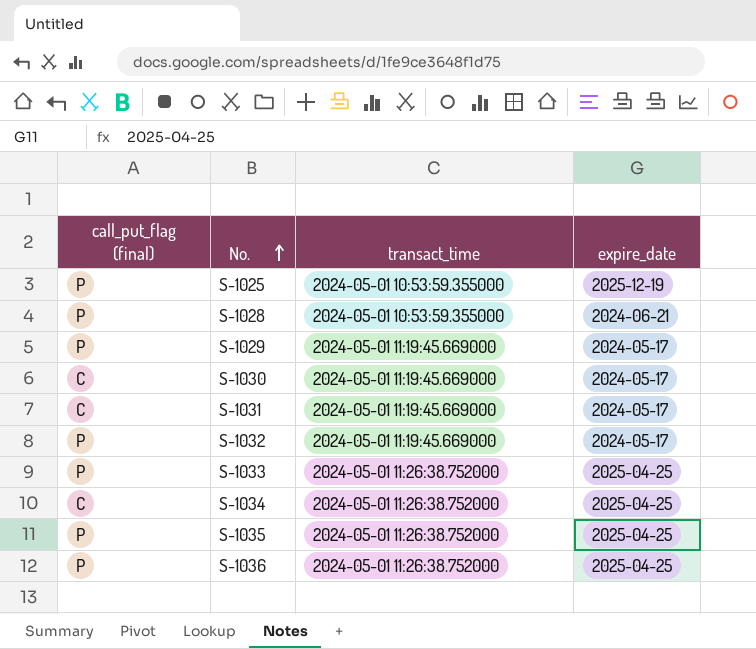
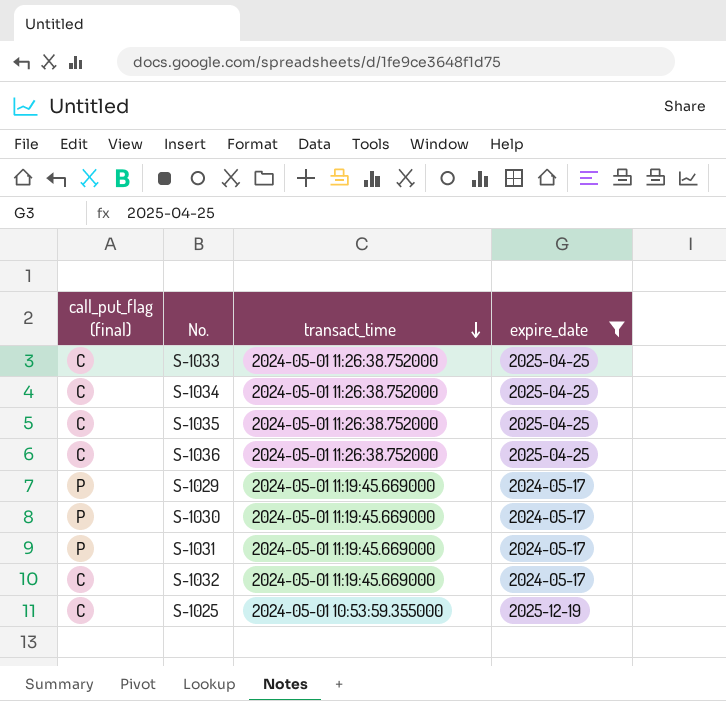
filter: none -> expire_date != 2024-06-21
row order: No. ascending -> transact_time descending
S-1033 | call_put_flag (final): P -> C
S-1035 | call_put_flag (final): P -> C
S-1036 | call_put_flag (final): P -> C
S-1030 | call_put_flag (final): C -> P
S-1031 | call_put_flag (final): C -> P
S-1032 | call_put_flag (final): P -> C
S-1025 | call_put_flag (final): P -> C

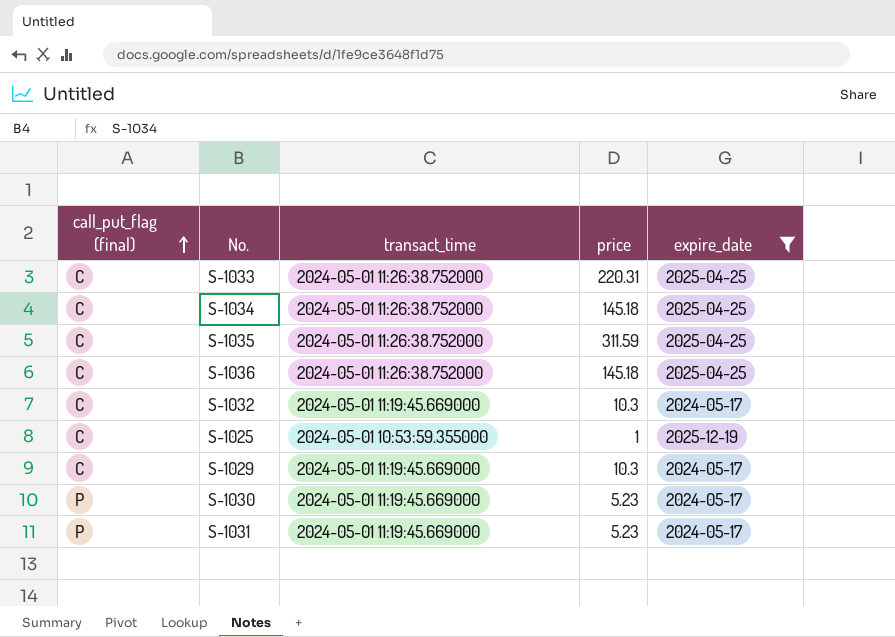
row order: transact_time descending -> call_put_flag (final) ascending
column price | position: none -> 4
S-1029 | call_put_flag (final): P -> C

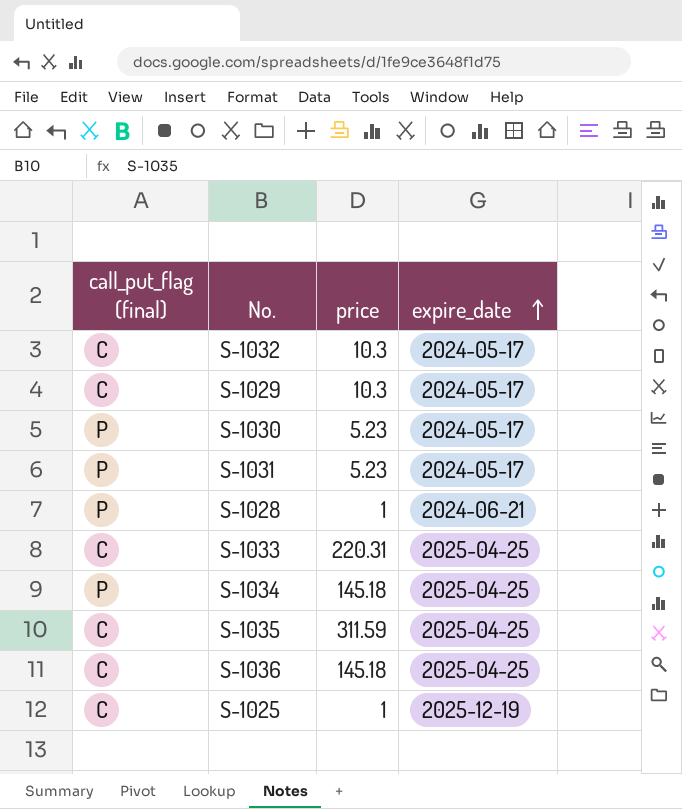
filter: expire_date != 2024-06-21 -> none
row order: call_put_flag (final) ascending -> expire_date ascending
column transact_time | position: 3 -> none
S-1034 | call_put_flag (final): C -> P

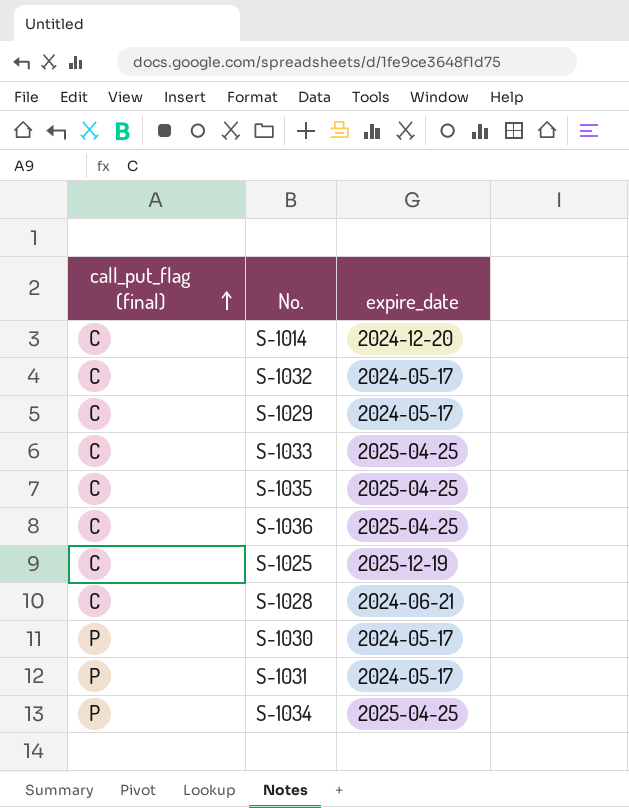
row order: expire_date ascending -> call_put_flag (final) ascending
column price | position: 3 -> none
row S-1014: none -> C | 2024-12-20
S-1028 | call_put_flag (final): P -> C

